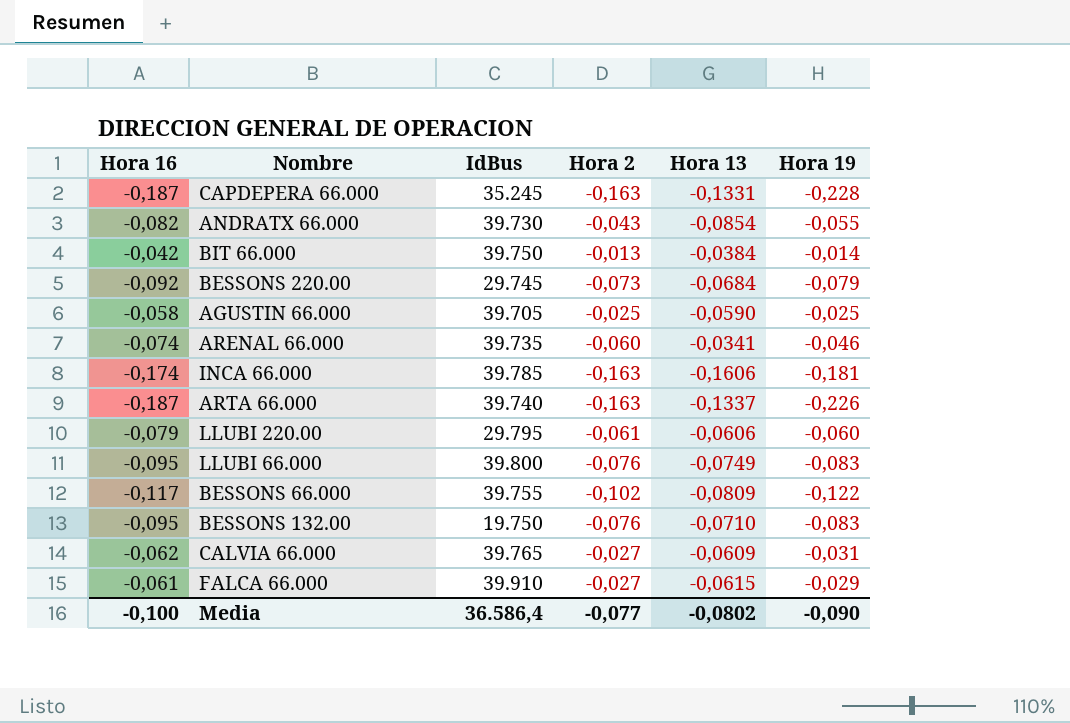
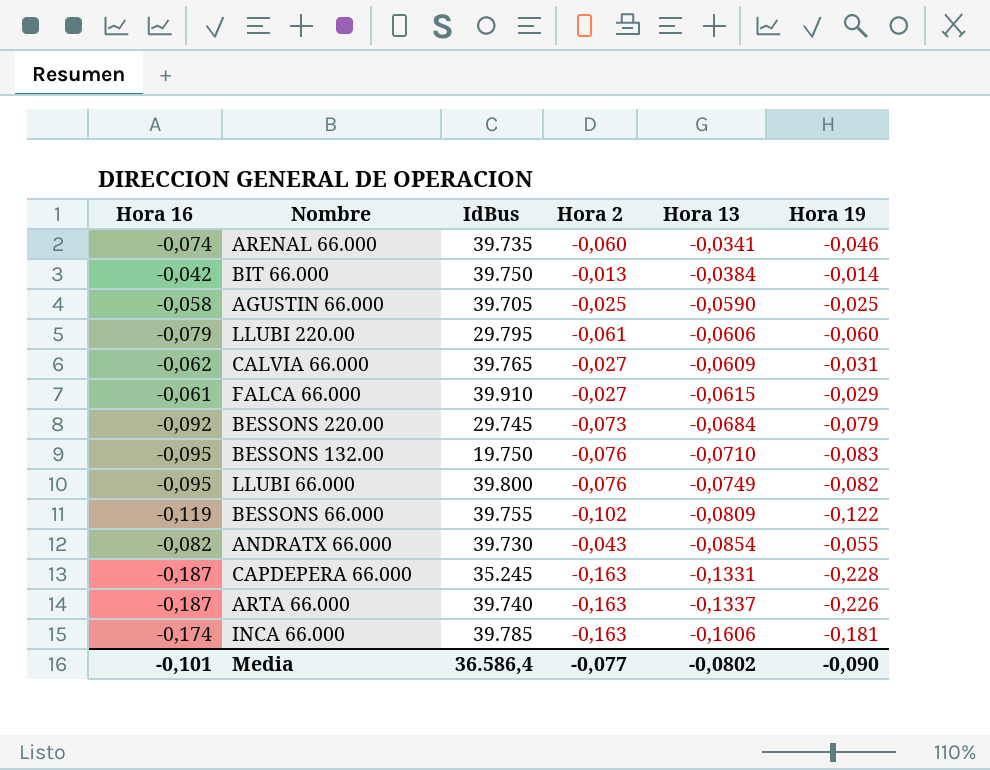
row order: none -> Hora 13 descending
LLUBI 66.000 | Hora 19: -0,083 -> -0,082
BESSONS 66.000 | Hora 16: -0,117 -> -0,119
Media | Hora 16: -0,100 -> -0,101

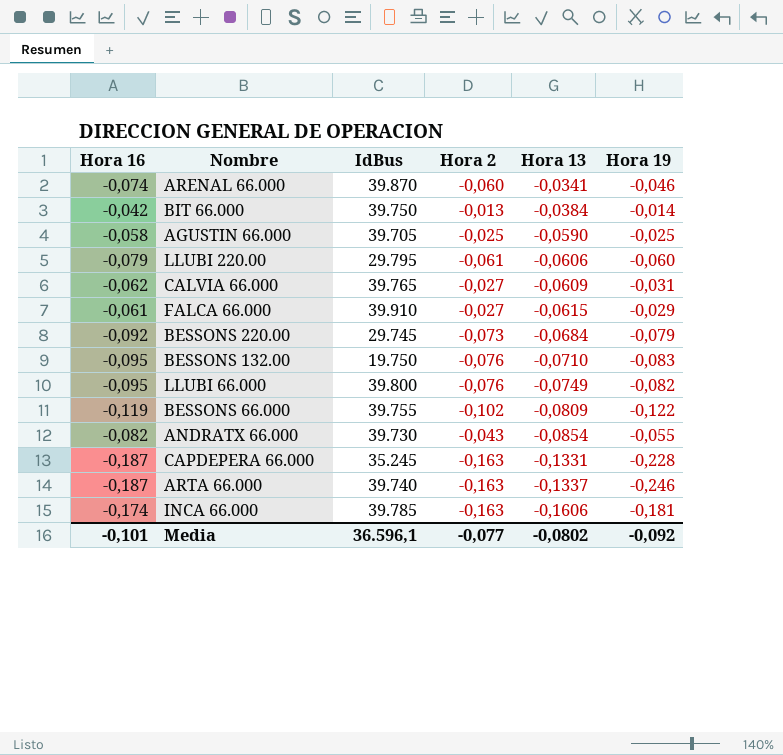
ARENAL 66.000 | IdBus: 39.735 -> 39.870
ARTA 66.000 | Hora 19: -0,226 -> -0,246
Media | IdBus: 36.586,4 -> 36.596,1
Media | Hora 19: -0,090 -> -0,092

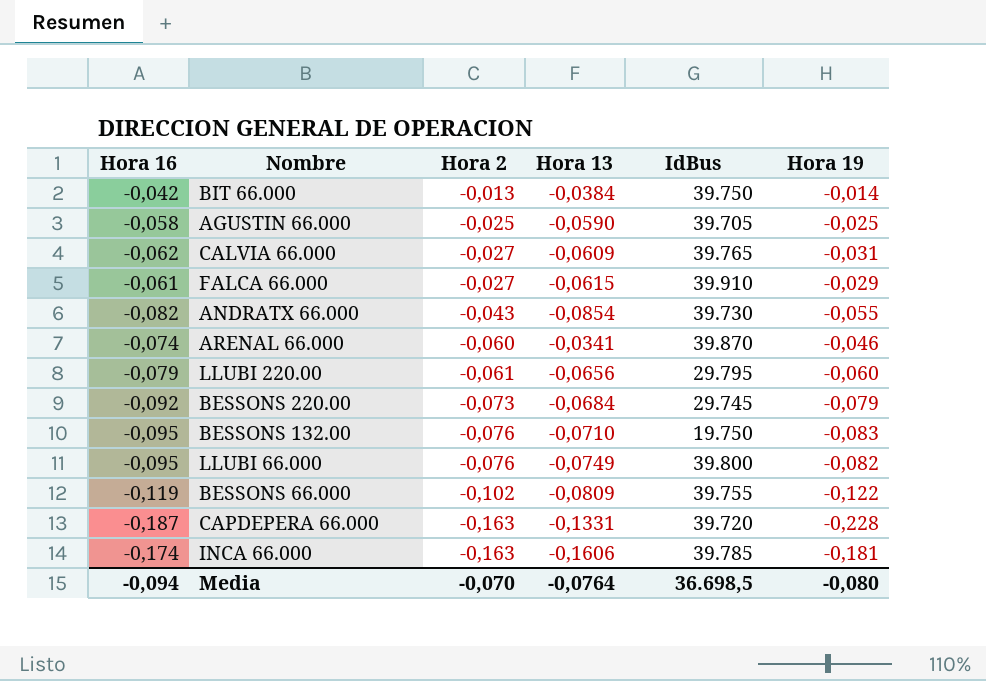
row order: Hora 13 descending -> Hora 2 descending
column IdBus | position: 3 -> 5
row ARTA 66.000: -0,187 | 39.740 | -0,163 | -0,1337 | -0,246 -> none
LLUBI 220.00 | Hora 13: -0,0606 -> -0,0656
CAPDEPERA 66.000 | IdBus: 35.245 -> 39.720
Media | Hora 16: -0,101 -> -0,094
Media | Hora 2: -0,077 -> -0,070
Media | Hora 13: -0,0802 -> -0,0764
Media | IdBus: 36.596,1 -> 36.698,5
Media | Hora 19: -0,092 -> -0,080

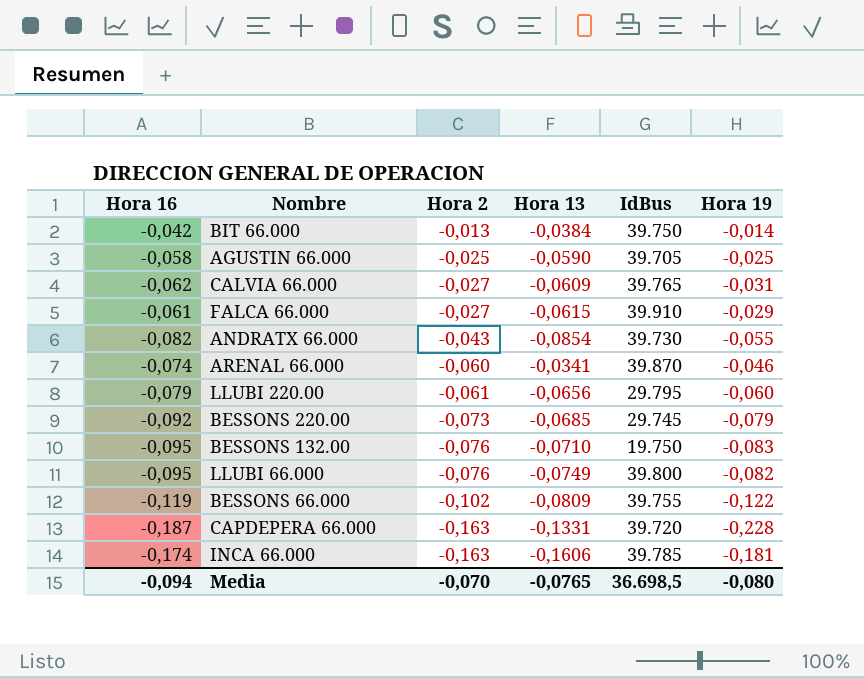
BESSONS 220.00 | Hora 13: -0,0684 -> -0,0685
Media | Hora 13: -0,0764 -> -0,0765

